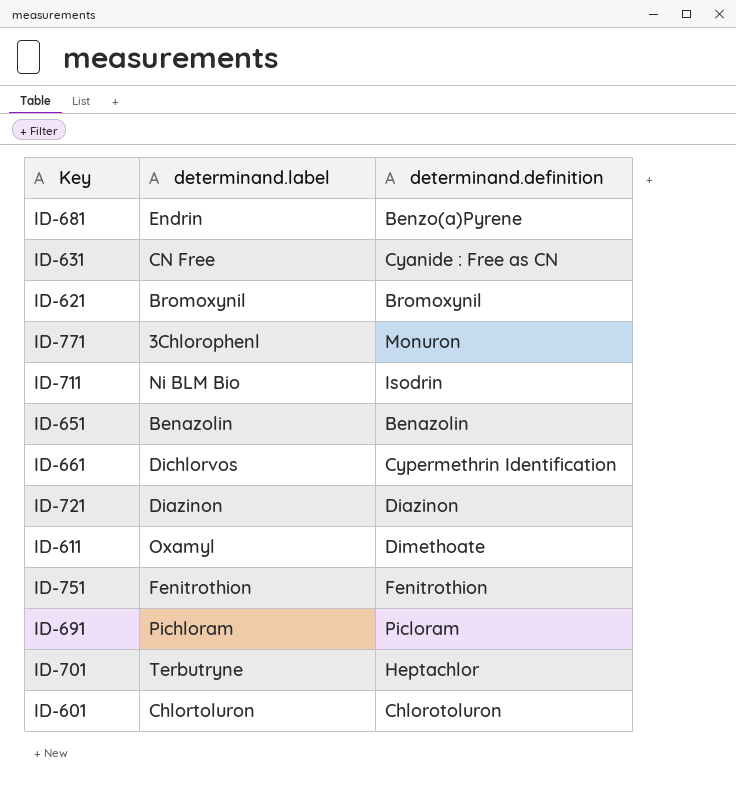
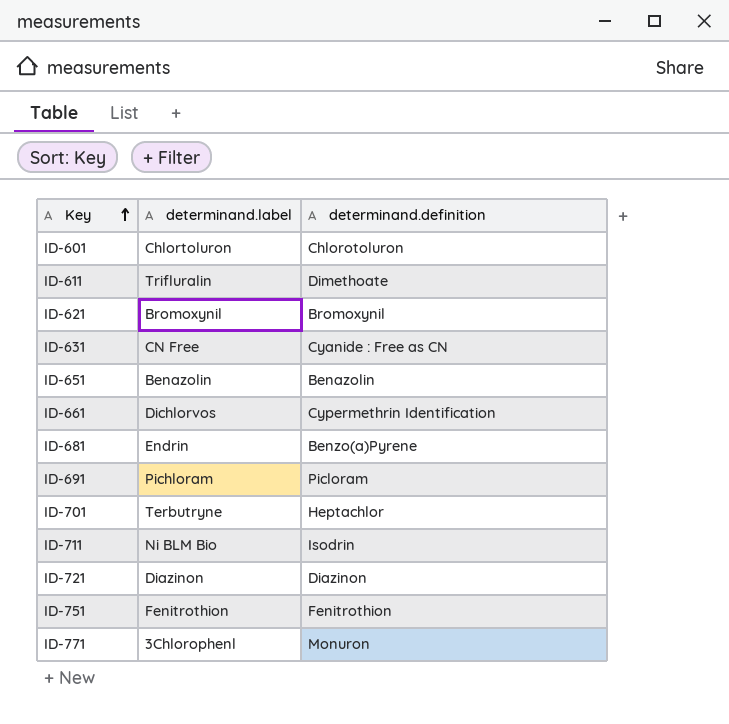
row order: none -> Key ascending
ID-611 | determinand.label: Oxamyl -> Trifluralin

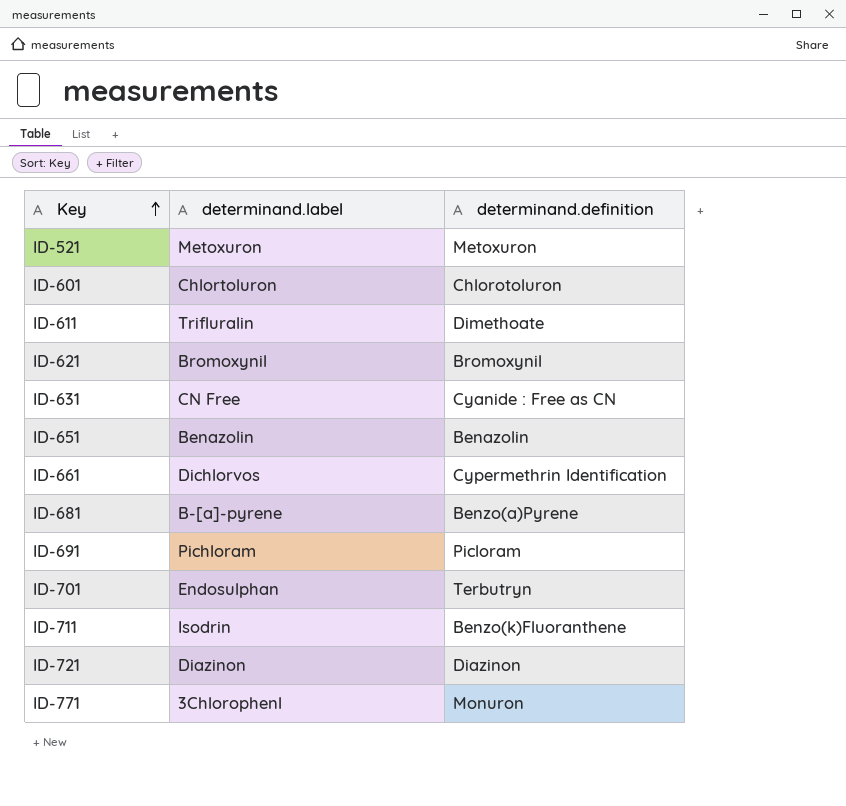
row ID-751: Fenitrothion | Fenitrothion -> none
row ID-521: none -> Metoxuron | Metoxuron
ID-681 | determinand.label: Endrin -> B-[a]-pyrene
ID-701 | determinand.label: Terbutryne -> Endosulphan
ID-701 | determinand.definition: Heptachlor -> Terbutryn
ID-711 | determinand.label: Ni BLM Bio -> Isodrin
ID-711 | determinand.definition: Isodrin -> Benzo(k)Fluoranthene

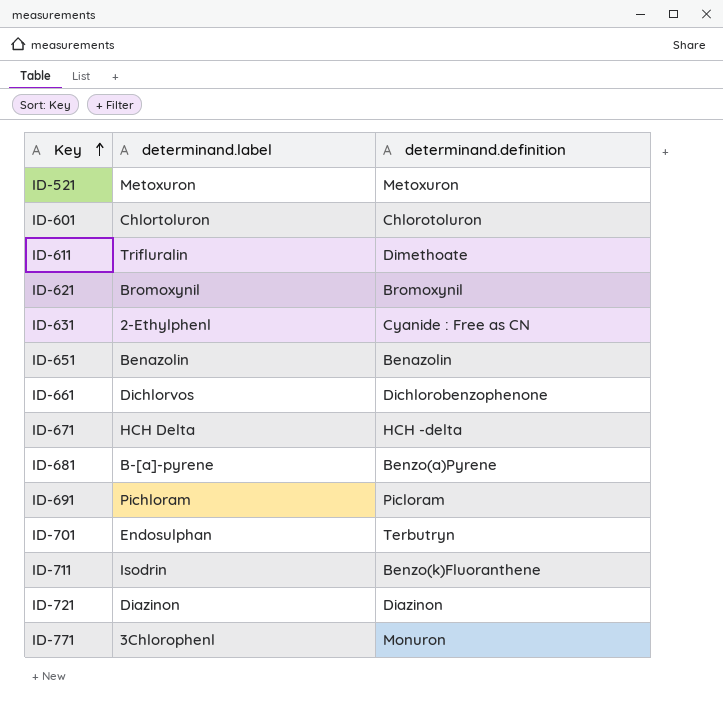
ID-631 | determinand.label: CN Free -> 2-Ethylphenl
ID-661 | determinand.definition: Cypermethrin Identification -> Dichlorobenzophenone
row ID-671: none -> HCH Delta | HCH -delta

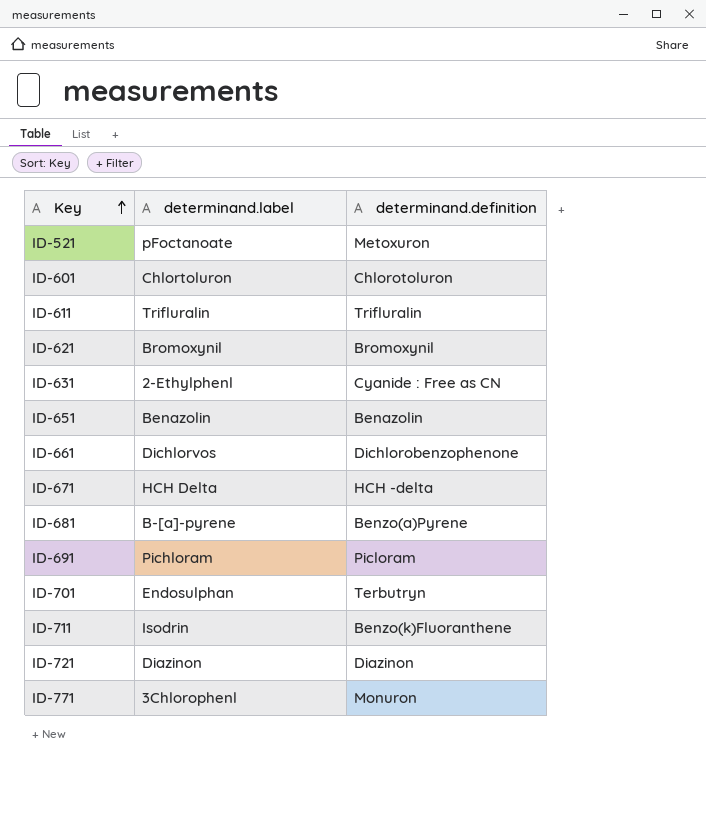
ID-521 | determinand.label: Metoxuron -> pFoctanoate
ID-611 | determinand.definition: Dimethoate -> Trifluralin

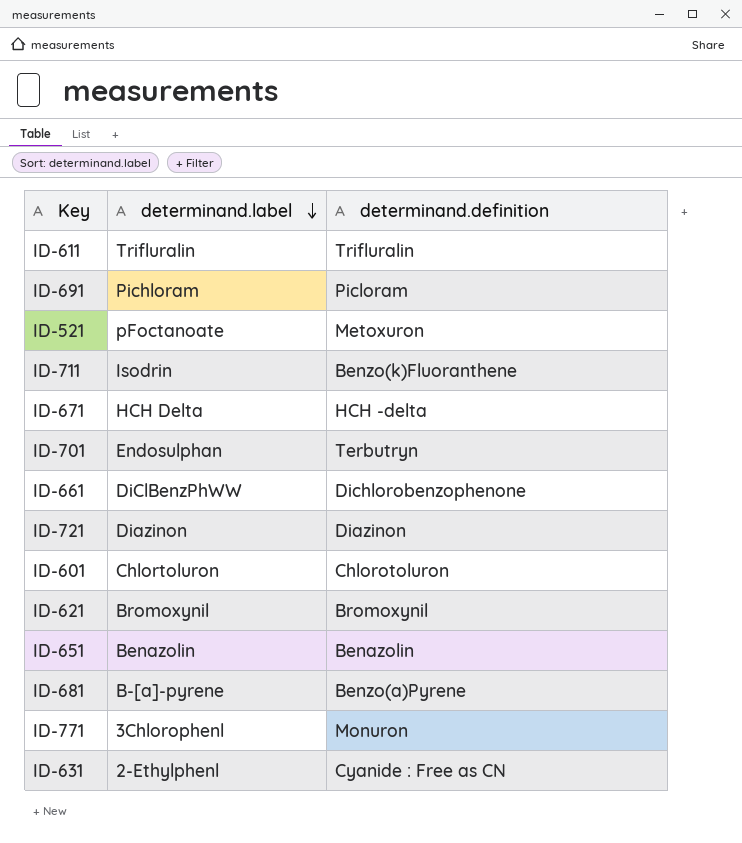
row order: Key ascending -> determinand.label descending
ID-661 | determinand.label: Dichlorvos -> DiClBenzPhWW

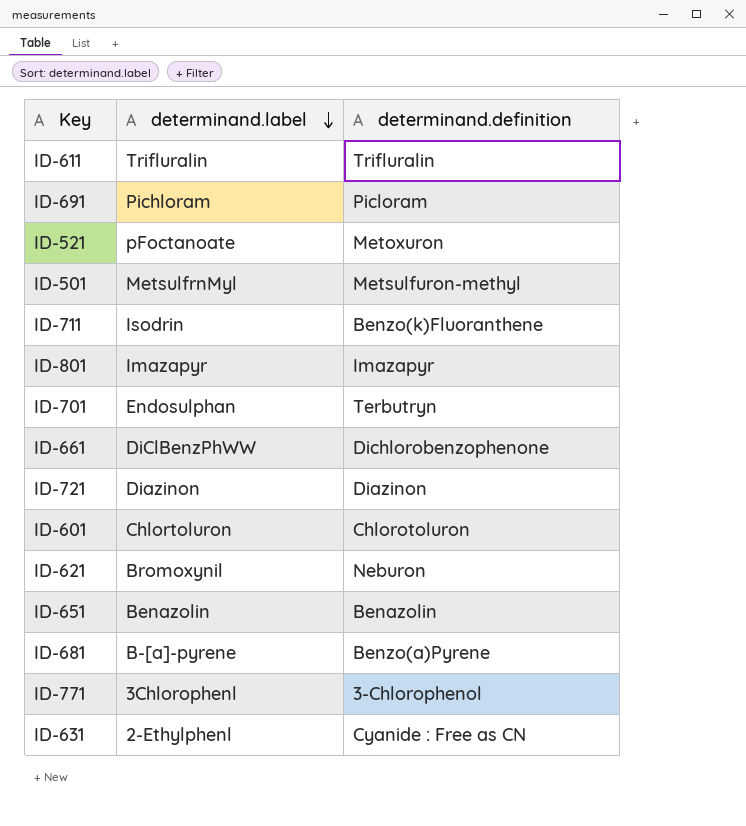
row ID-671: HCH Delta | HCH -delta -> none
row ID-501: none -> MetsulfrnMyl | Metsulfuron-methyl
row ID-801: none -> Imazapyr | Imazapyr
ID-621 | determinand.definition: Bromoxynil -> Neburon
ID-771 | determinand.definition: Monuron -> 3-Chlorophenol

